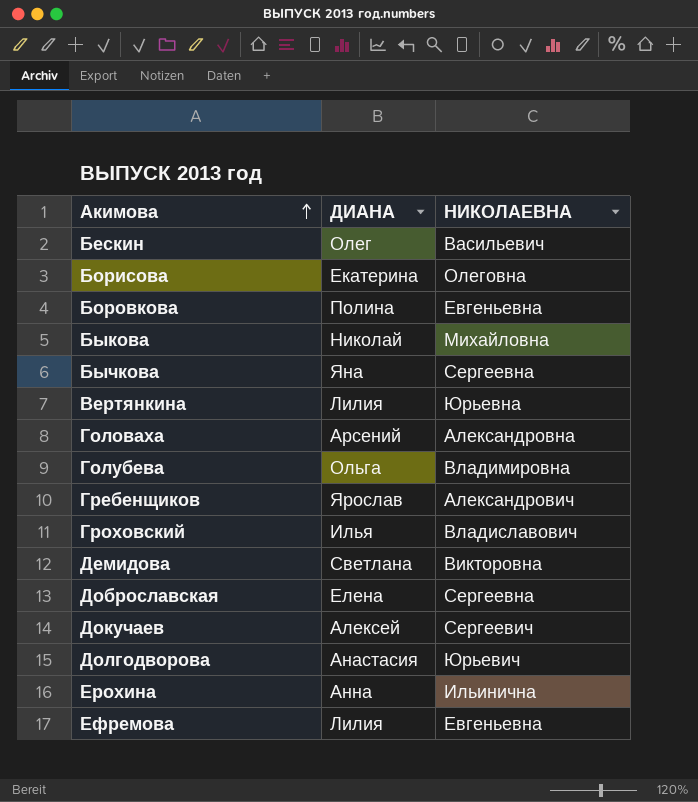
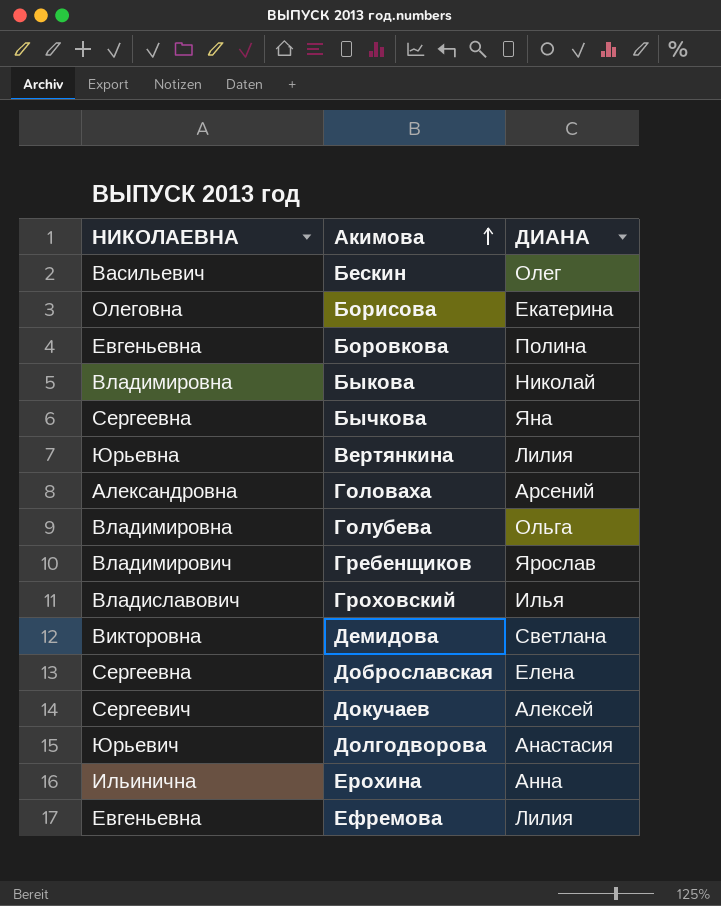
column НИКОЛАЕВНА | position: 3 -> 1
Быкова | НИКОЛАЕВНА: Михайловна -> Владимировна
Гребенщиков | НИКОЛАЕВНА: Александрович -> Владимирович

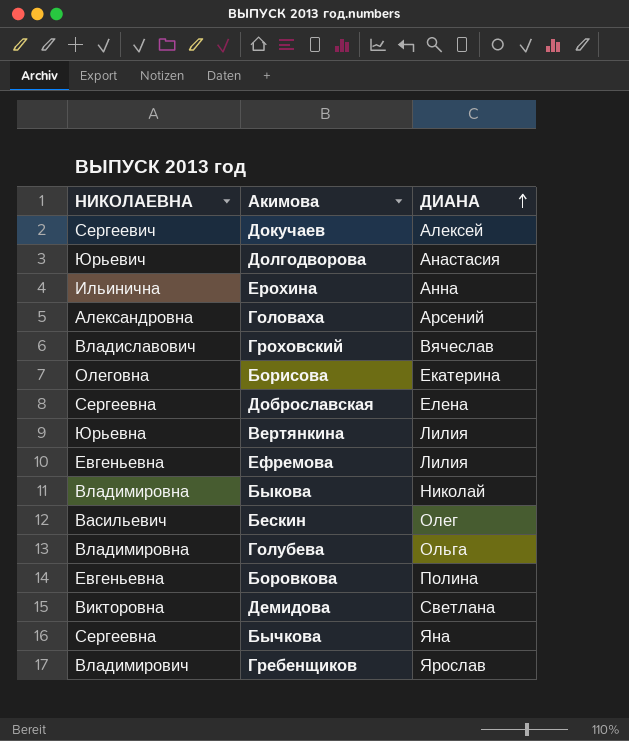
row order: Акимова ascending -> ДИАНА ascending
Гроховский | ДИАНА: Илья -> Вячеслав

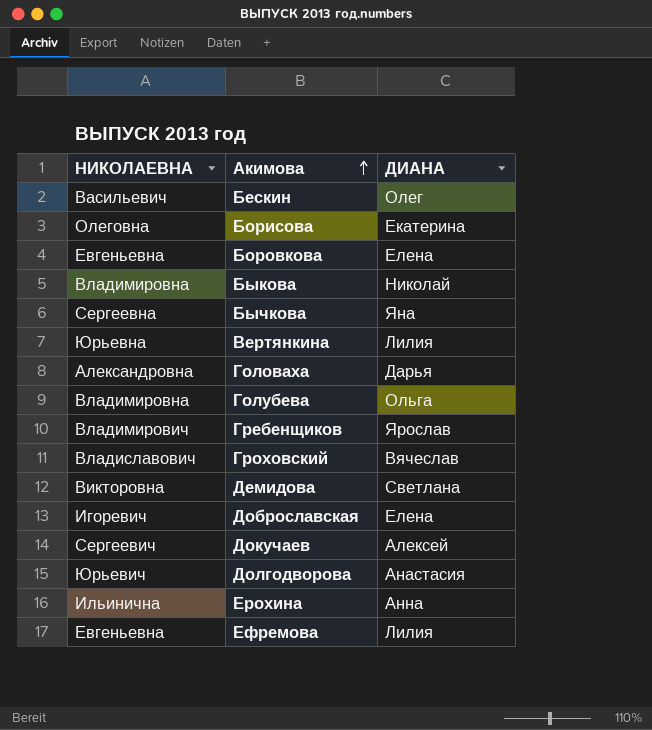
row order: ДИАНА ascending -> Акимова ascending
Боровкова | ДИАНА: Полина -> Елена
Головаха | ДИАНА: Арсений -> Дарья
Доброславская | НИКОЛАЕВНА: Сергеевна -> Игоревич

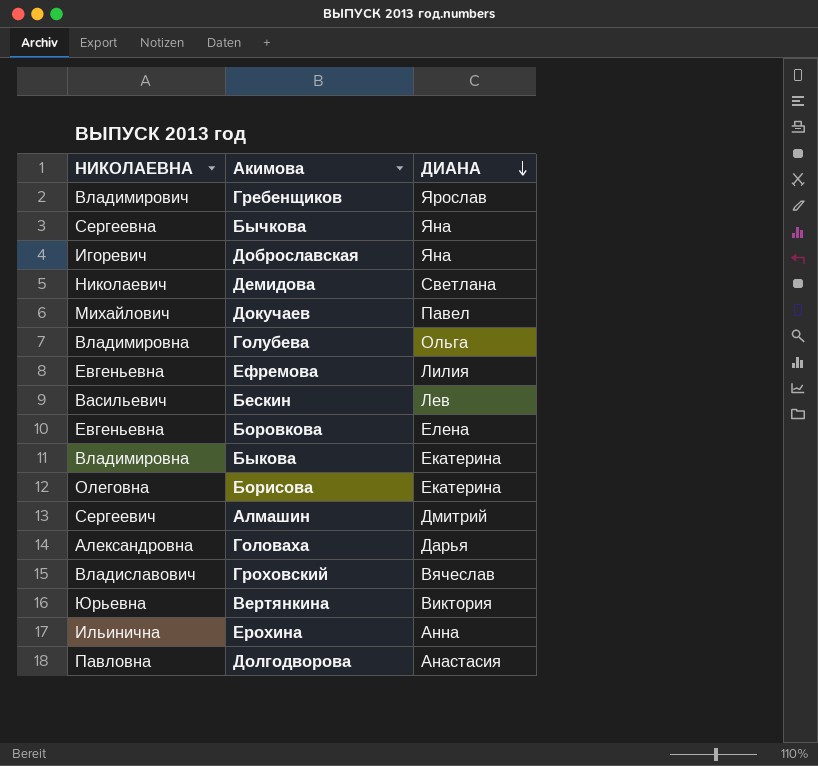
row order: Акимова ascending -> ДИАНА descending
Доброславская | ДИАНА: Елена -> Яна
Демидова | НИКОЛАЕВНА: Викторовна -> Николаевич
Докучаев | НИКОЛАЕВНА: Сергеевич -> Михайлович
Докучаев | ДИАНА: Алексей -> Павел
Бескин | ДИАНА: Олег -> Лев
Быкова | ДИАНА: Николай -> Екатерина
row Алмашин: none -> Сергеевич | Дмитрий
Вертянкина | ДИАНА: Лилия -> Виктория
Долгодворова | НИКОЛАЕВНА: Юрьевич -> Павловна

